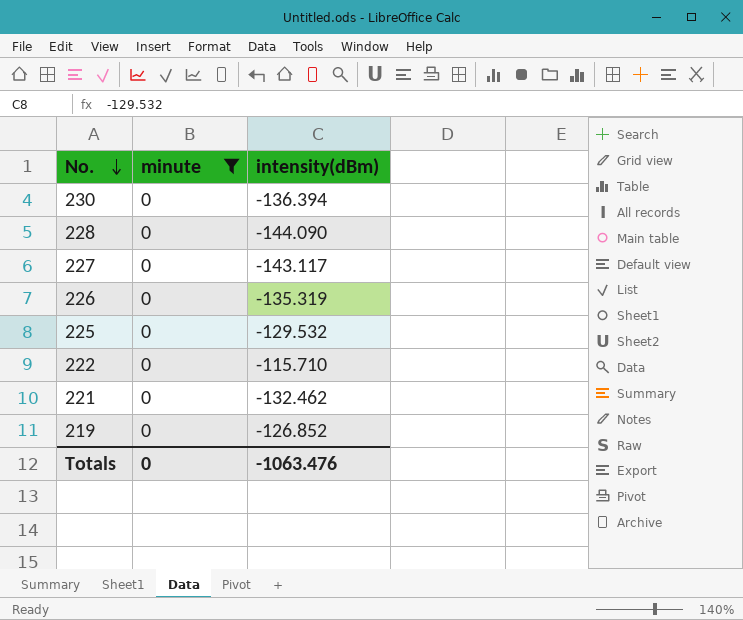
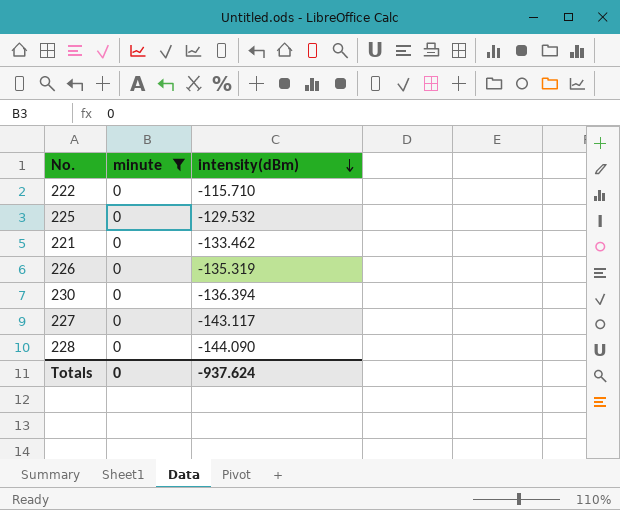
row order: No. descending -> intensity(dBm) descending
row 219: 0 | -126.852 -> none
221 | intensity(dBm): -132.462 -> -133.462
Totals | intensity(dBm): -1063.476 -> -937.624

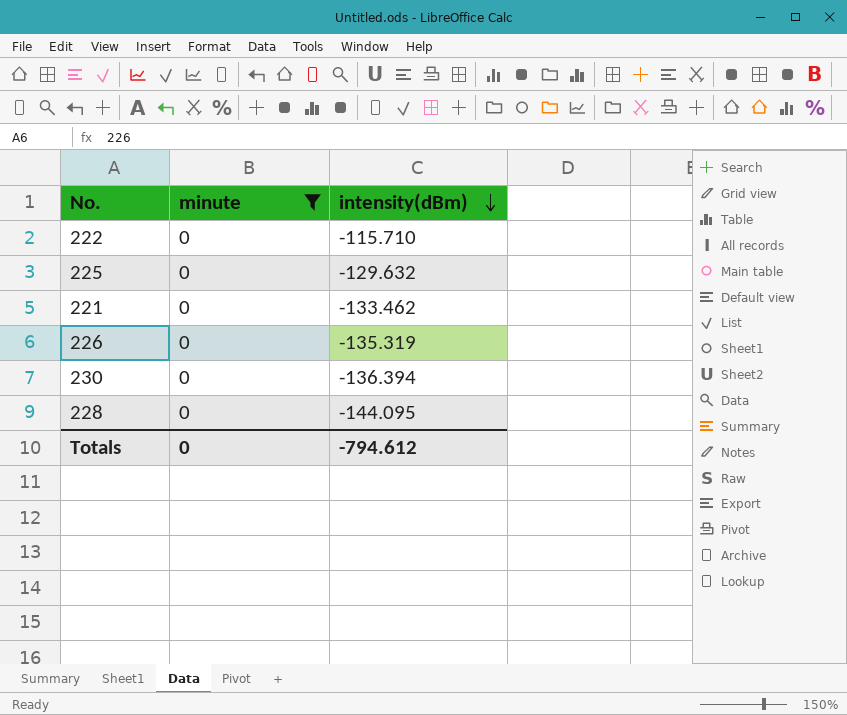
row 227: 0 | -143.117 -> none
225 | intensity(dBm): -129.532 -> -129.632
228 | intensity(dBm): -144.090 -> -144.095
Totals | intensity(dBm): -937.624 -> -794.612

